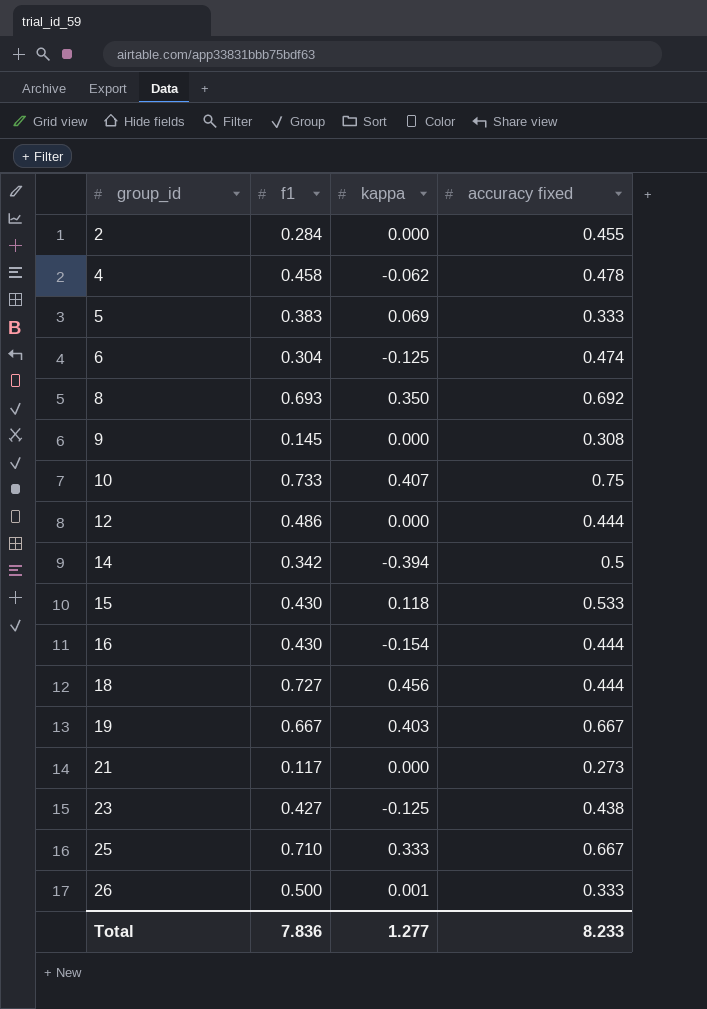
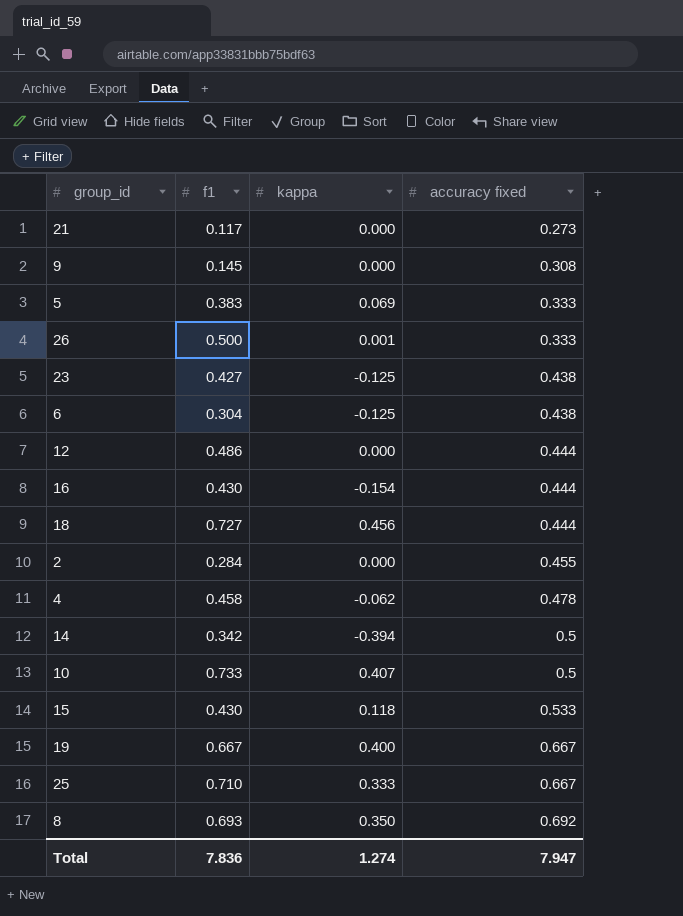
row order: group_id ascending -> accuracy fixed ascending
6 | accuracy fixed: 0.474 -> 0.438
10 | accuracy fixed: 0.75 -> 0.5
19 | kappa: 0.403 -> 0.400
Total | kappa: 1.277 -> 1.274
Total | accuracy fixed: 8.233 -> 7.947

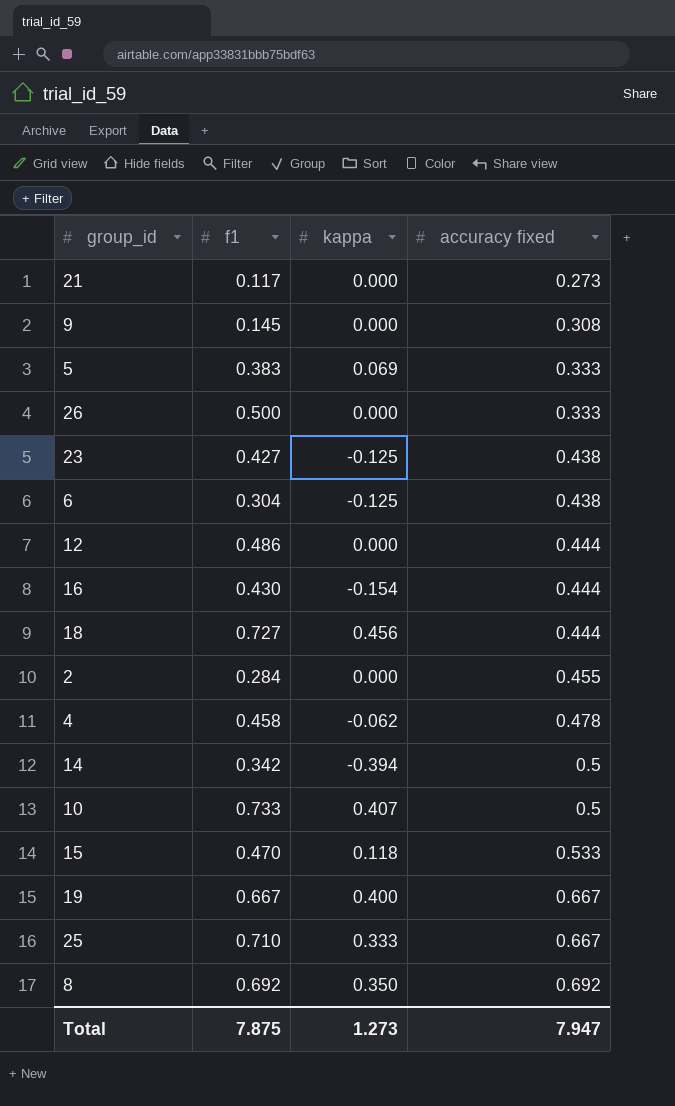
26 | kappa: 0.001 -> 0.000
15 | f1: 0.430 -> 0.470
8 | f1: 0.693 -> 0.692
Total | f1: 7.836 -> 7.875
Total | kappa: 1.274 -> 1.273

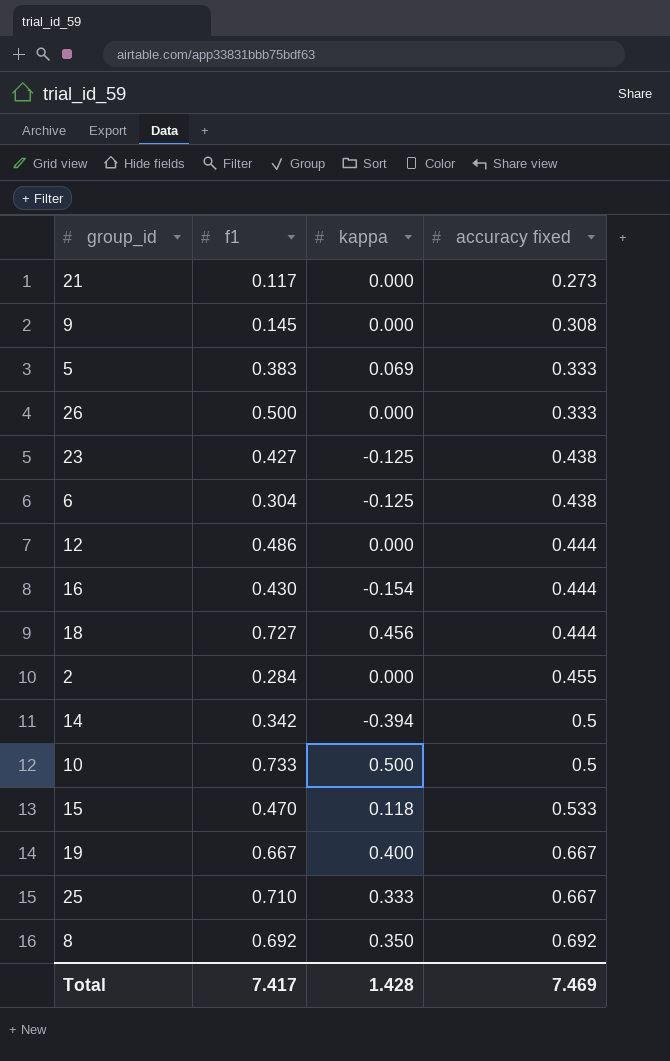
row 4: 0.458 | -0.062 | 0.478 -> none
10 | kappa: 0.407 -> 0.500
Total | f1: 7.875 -> 7.417
Total | kappa: 1.273 -> 1.428
Total | accuracy fixed: 7.947 -> 7.469

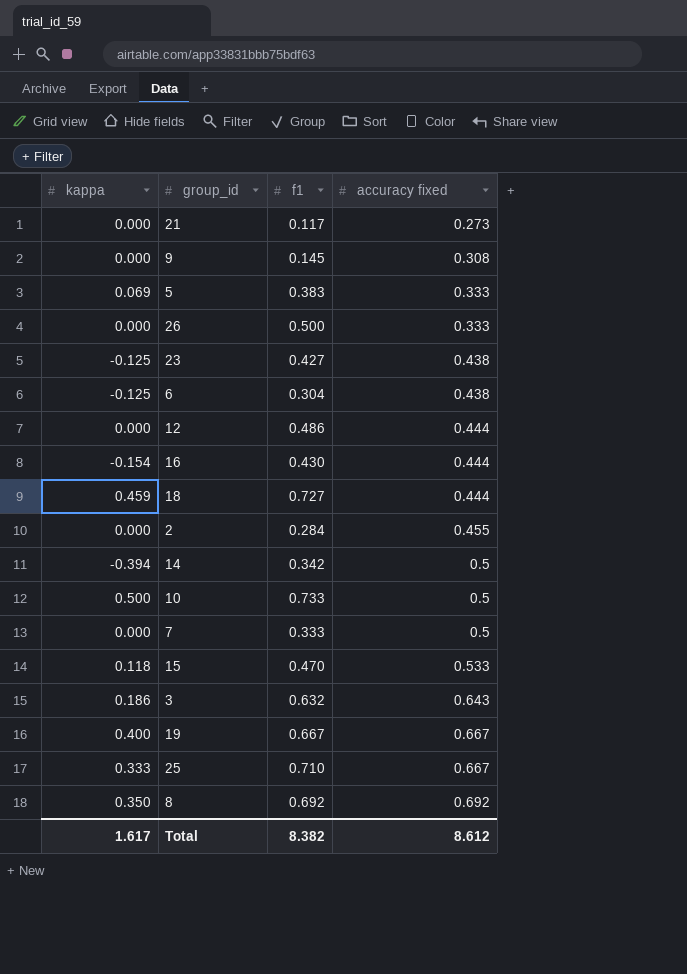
column kappa | position: 3 -> 1
18 | kappa: 0.456 -> 0.459
row 7: none -> 0.000 | 0.333 | 0.5
row 3: none -> 0.186 | 0.632 | 0.643
Total | kappa: 1.428 -> 1.617
Total | f1: 7.417 -> 8.382
Total | accuracy fixed: 7.469 -> 8.612

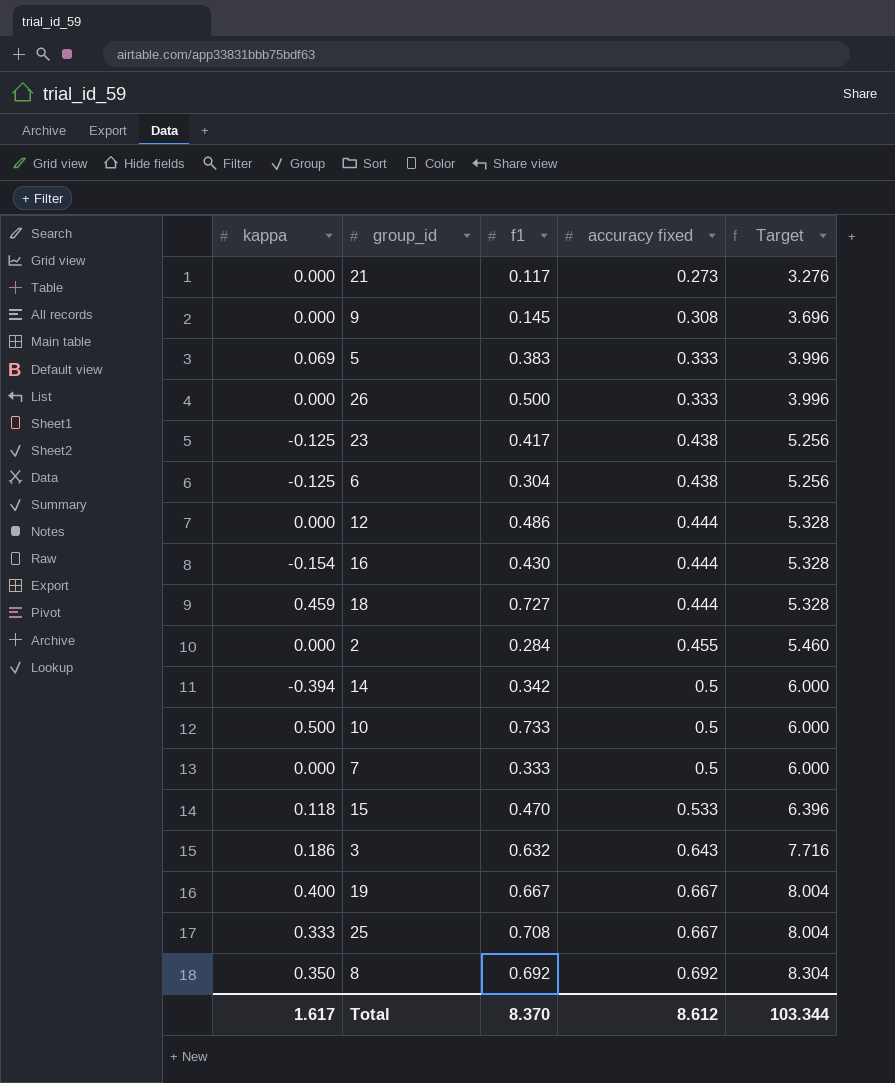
column Target | formula: none -> [accuracy fixed] * 12
23 | f1: 0.427 -> 0.417
25 | f1: 0.710 -> 0.708
Total | f1: 8.382 -> 8.370

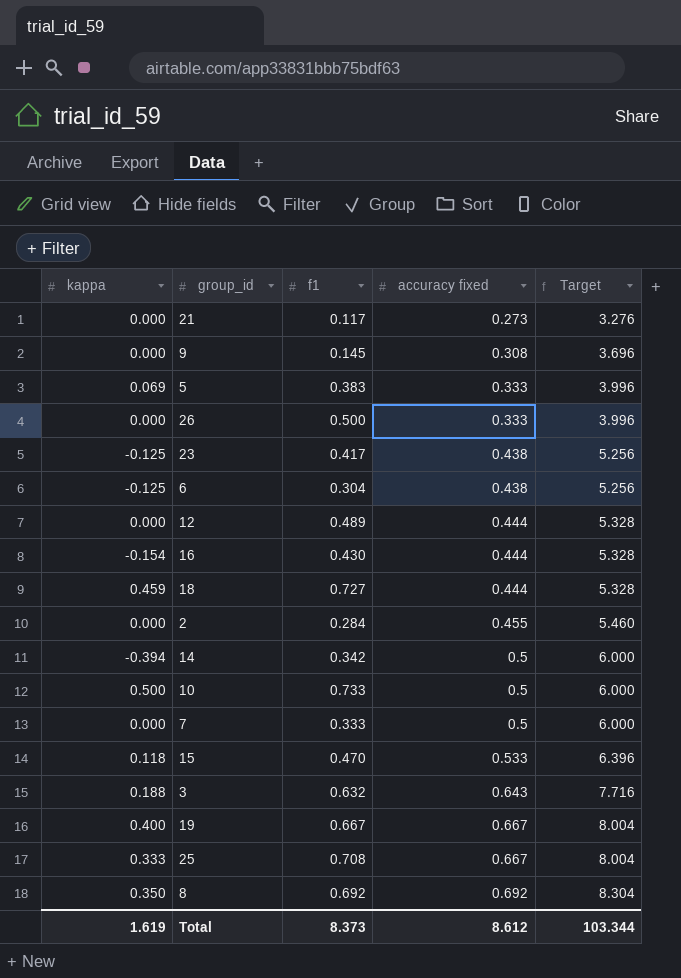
12 | f1: 0.486 -> 0.489
3 | kappa: 0.186 -> 0.188
Total | kappa: 1.617 -> 1.619
Total | f1: 8.370 -> 8.373

